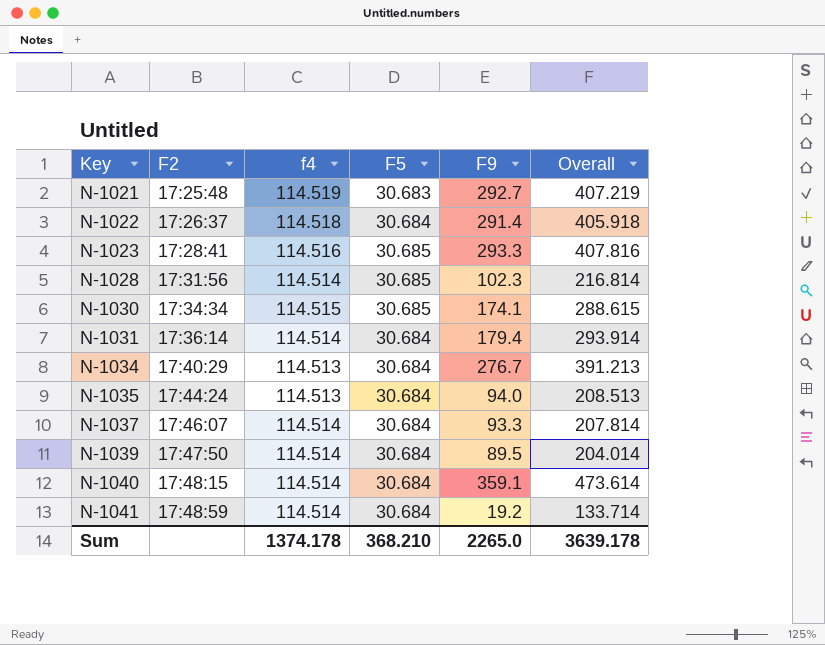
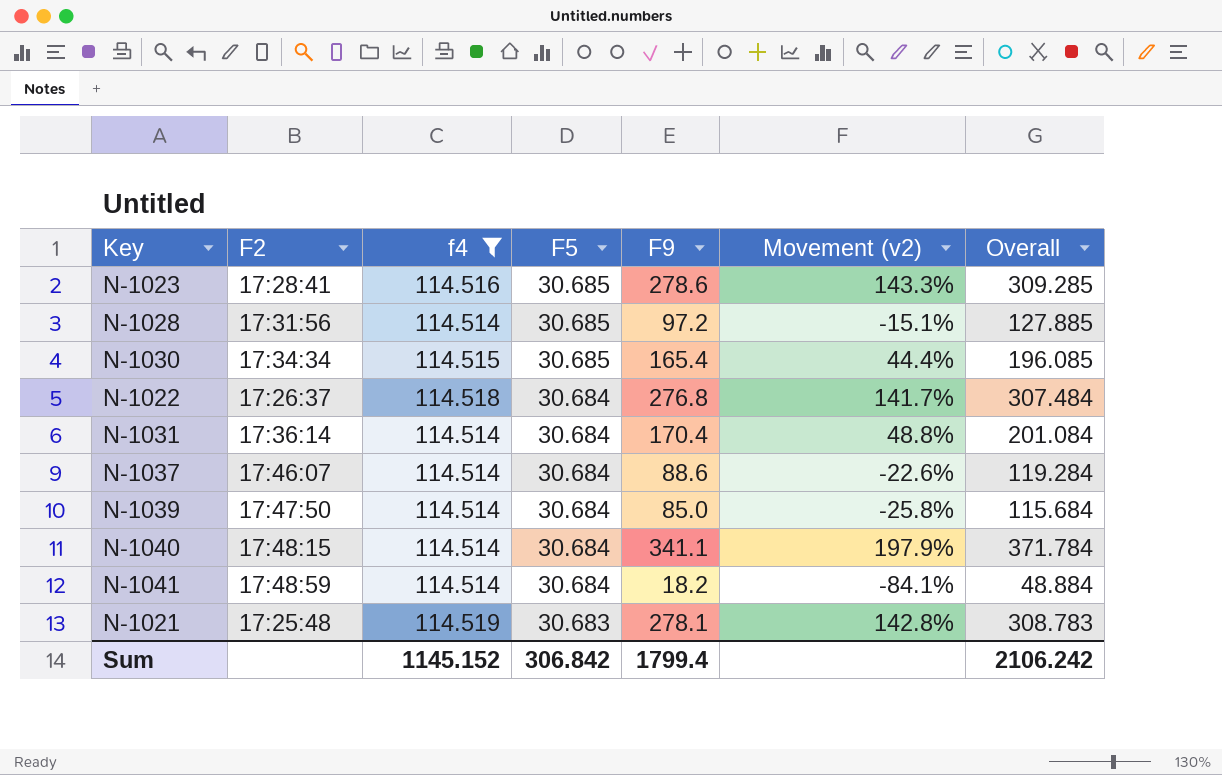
filter: none -> f4 != 114.513
row order: Key ascending -> F5 descending
column Movement (v2) | formula: none -> ([F9] - [f4]) / [f4]
column Overall | formula: [f4] + [F9] -> [F5] + [F9]
N-1023 | F9: 293.3 -> 278.6
N-1028 | F9: 102.3 -> 97.2
N-1030 | F9: 174.1 -> 165.4
N-1022 | F9: 291.4 -> 276.8
N-1031 | F9: 179.4 -> 170.4
N-1037 | F9: 93.3 -> 88.6
N-1039 | F9: 89.5 -> 85.0
N-1040 | F9: 359.1 -> 341.1
N-1041 | F9: 19.2 -> 18.2
N-1021 | F9: 292.7 -> 278.1
Sum | f4: 1374.178 -> 1145.152
Sum | F5: 368.210 -> 306.842
Sum | F9: 2265.0 -> 1799.4
Sum | Overall: 3639.178 -> 2106.242

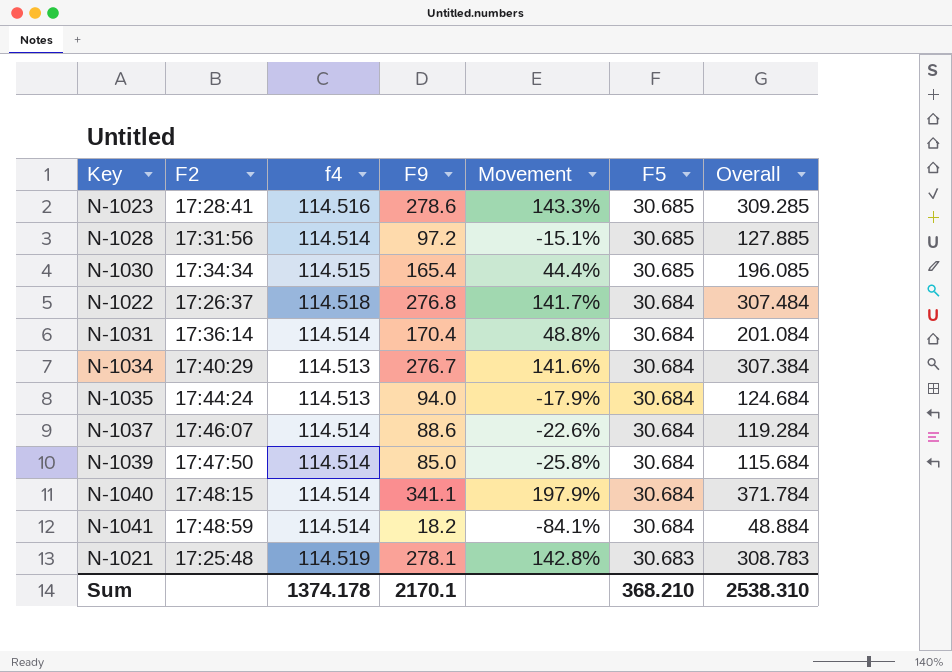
filter: f4 != 114.513 -> none
column name: Movement (v2) -> Movement
column F5 | position: 4 -> 6
Sum | f4: 1145.152 -> 1374.178
Sum | F9: 1799.4 -> 2170.1
Sum | F5: 306.842 -> 368.210
Sum | Overall: 2106.242 -> 2538.310

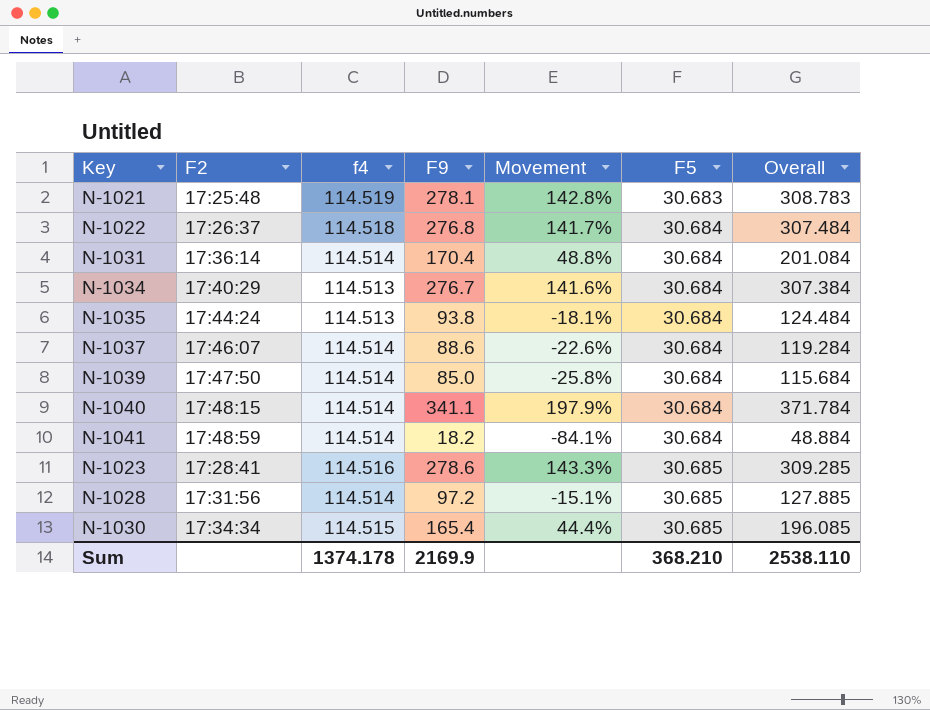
row order: F5 descending -> F5 ascending
N-1035 | F9: 94.0 -> 93.8
N-1035 | Movement: -17.9% -> -18.1%
N-1035 | Overall: 124.684 -> 124.484
Sum | F9: 2170.1 -> 2169.9
Sum | Overall: 2538.310 -> 2538.110

